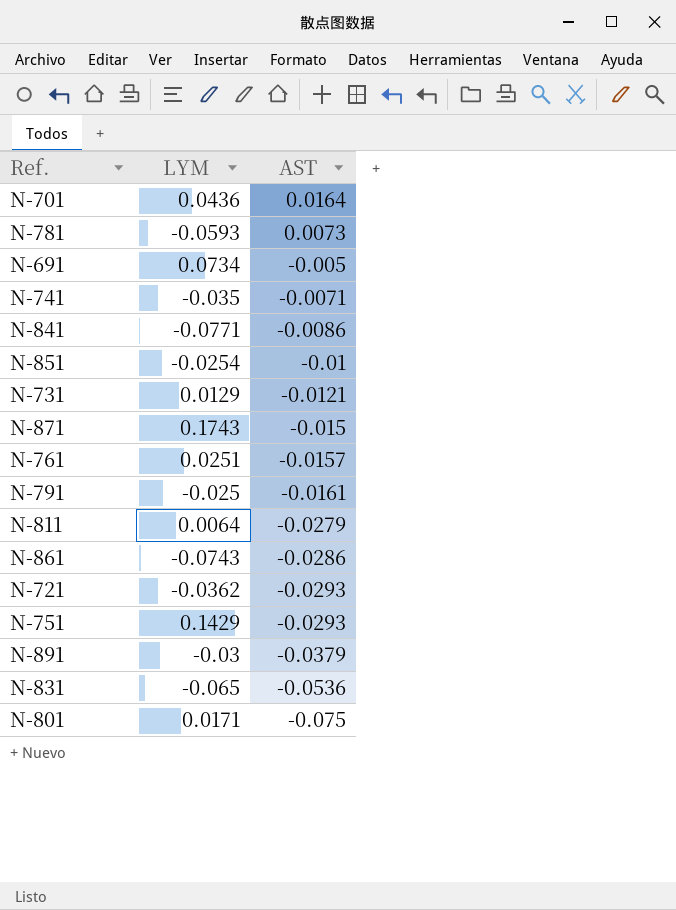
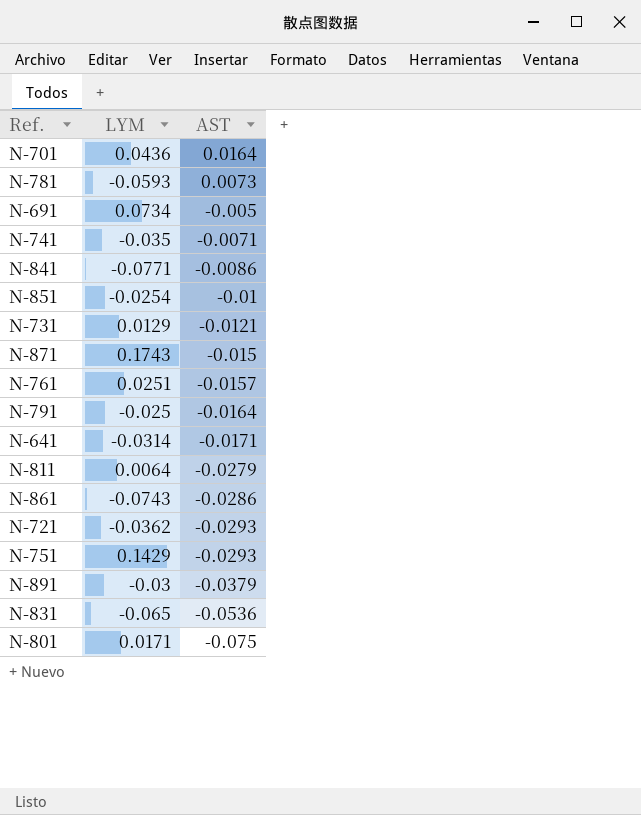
N-791 | AST: -0.0161 -> -0.0164
row N-641: none -> -0.0314 | -0.0171

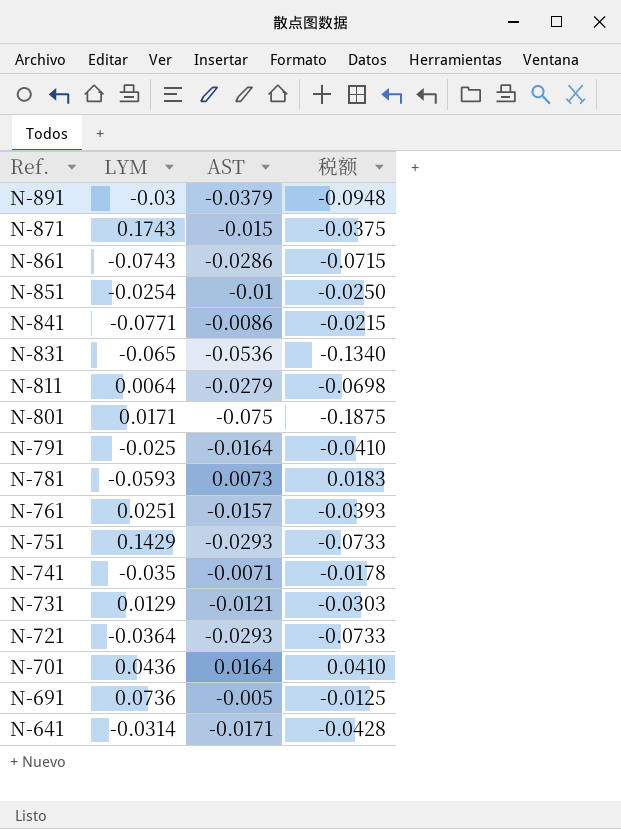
row order: AST descending -> Ref. descending
column 税额 | formula: none -> [AST] * 2.5
N-721 | LYM: -0.0362 -> -0.0364
N-691 | LYM: 0.0734 -> 0.0736

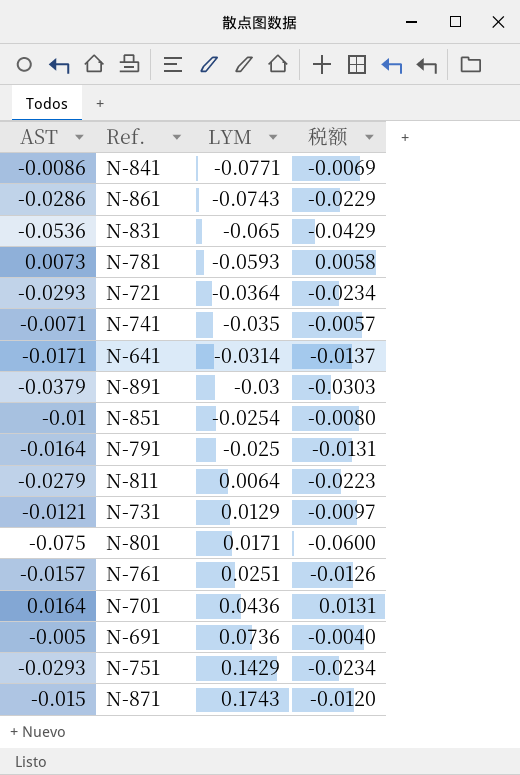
row order: Ref. descending -> LYM ascending
column AST | position: 3 -> 1
column 税额 | formula: [AST] * 2.5 -> [AST] * 0.8

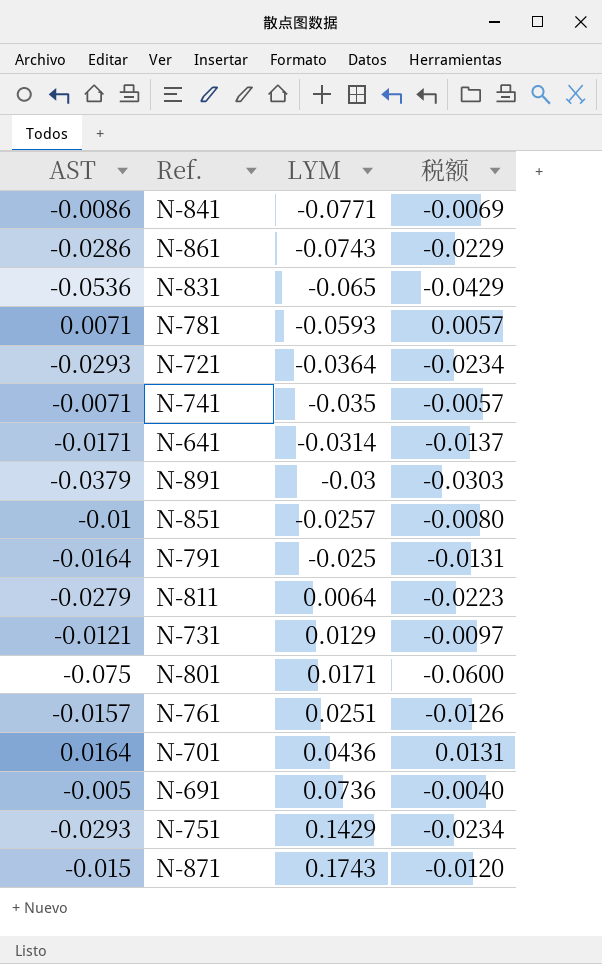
N-781 | AST: 0.0073 -> 0.0071
N-781 | 税额: 0.0058 -> 0.0057
N-851 | LYM: -0.0254 -> -0.0257

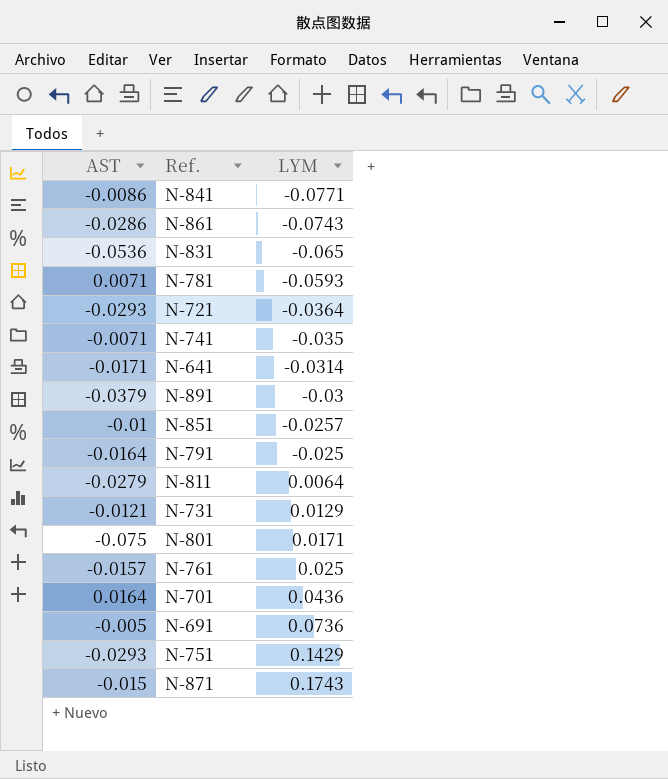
column 税额 | formula: [AST] * 0.8 -> none
N-761 | LYM: 0.0251 -> 0.025

